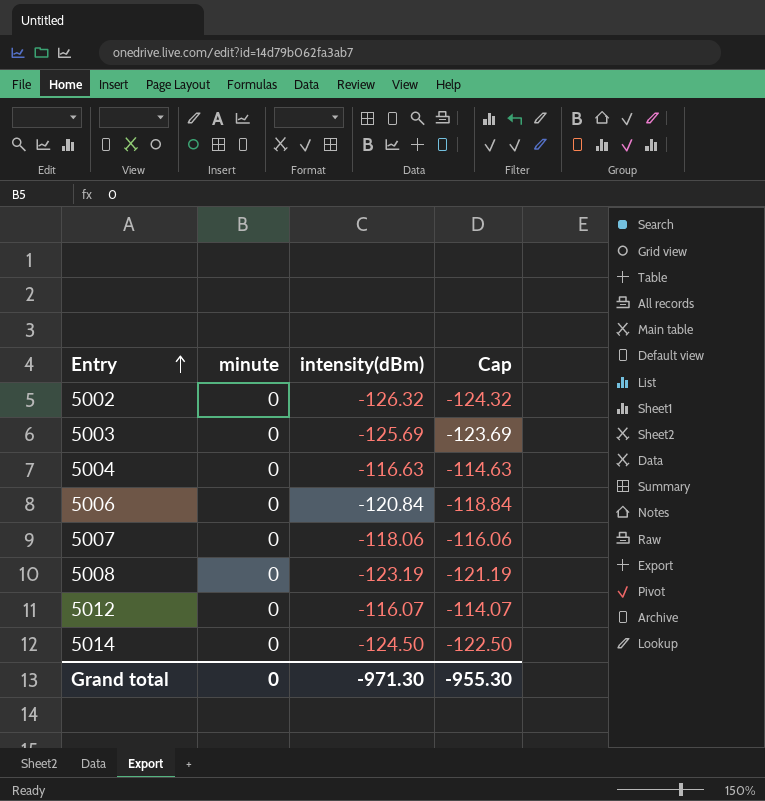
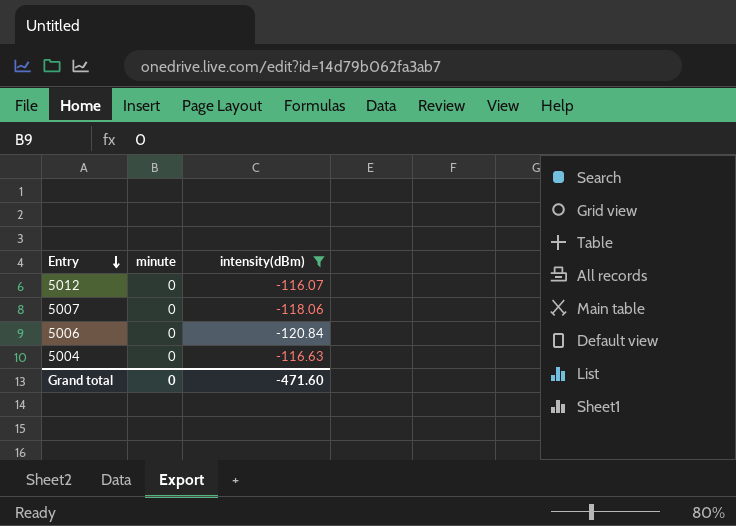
filter: none -> intensity(dBm) >= -120.84
row order: Entry ascending -> Entry descending
column Cap | formula: [intensity(dBm)] + 2 -> none
Grand total | intensity(dBm): -971.30 -> -471.60

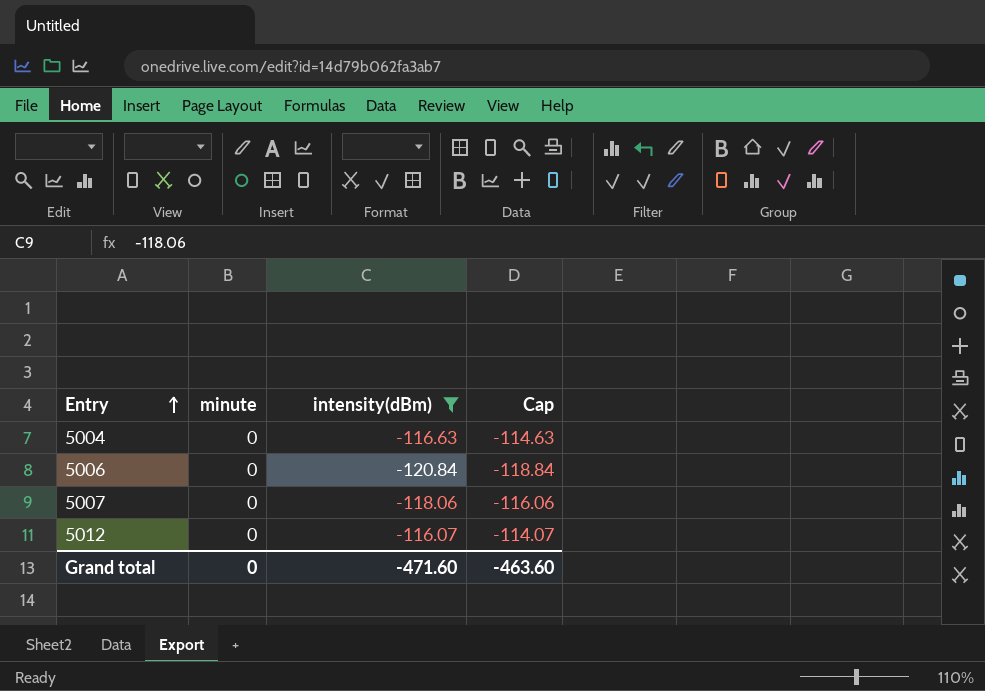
row order: Entry descending -> Entry ascending
column Cap | formula: none -> [intensity(dBm)] + 2

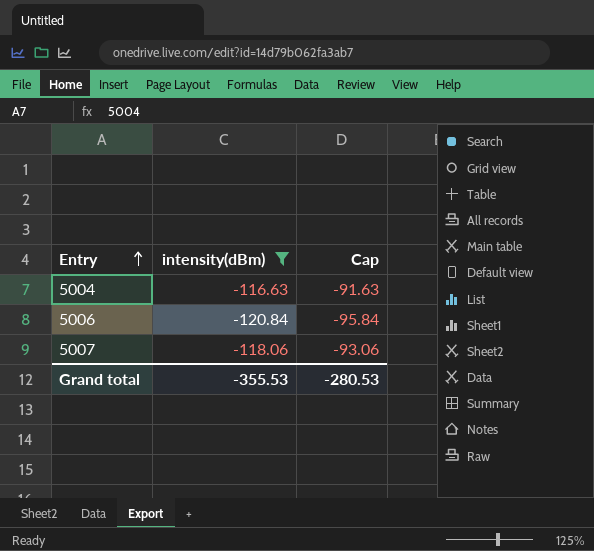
column minute | position: 2 -> none
column Cap | formula: [intensity(dBm)] + 2 -> [intensity(dBm)] + 25
row 5012: 0 | -116.07 | -114.07 -> none
Grand total | intensity(dBm): -471.60 -> -355.53
Grand total | Cap: -463.60 -> -280.53

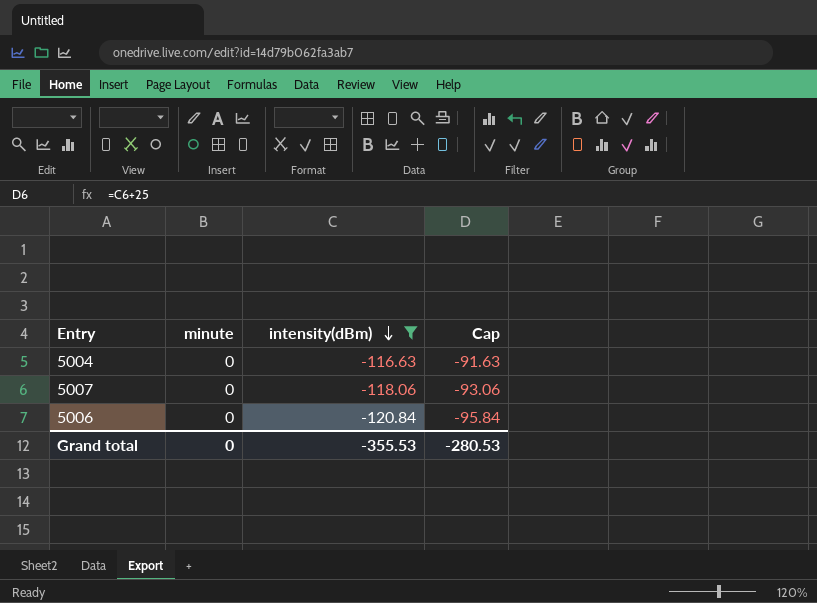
row order: Entry ascending -> intensity(dBm) descending
column minute | position: none -> 2

